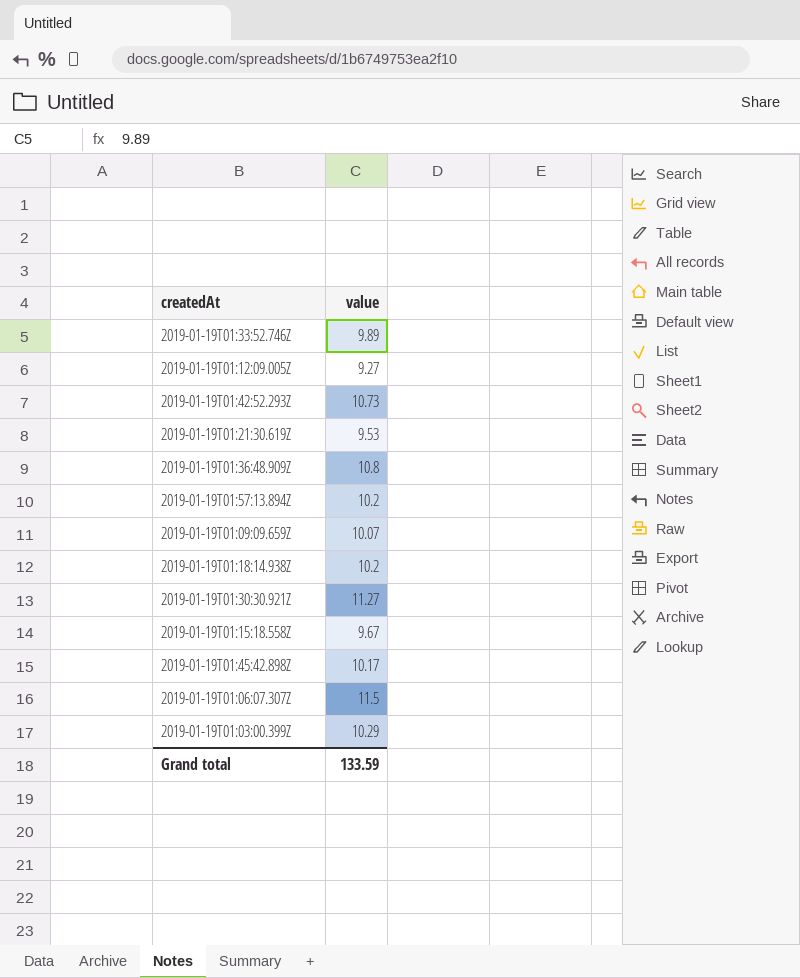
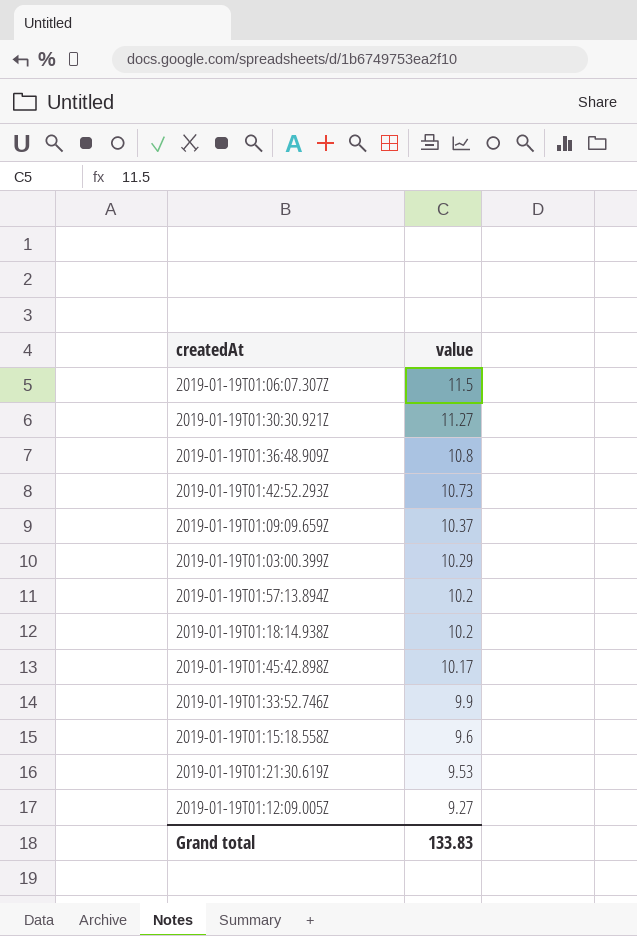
row order: none -> value descending
2019-01-19T01:09:09.659Z | value: 10.07 -> 10.37
2019-01-19T01:33:52.746Z | value: 9.89 -> 9.9
2019-01-19T01:15:18.558Z | value: 9.67 -> 9.6
Grand total | value: 133.59 -> 133.83

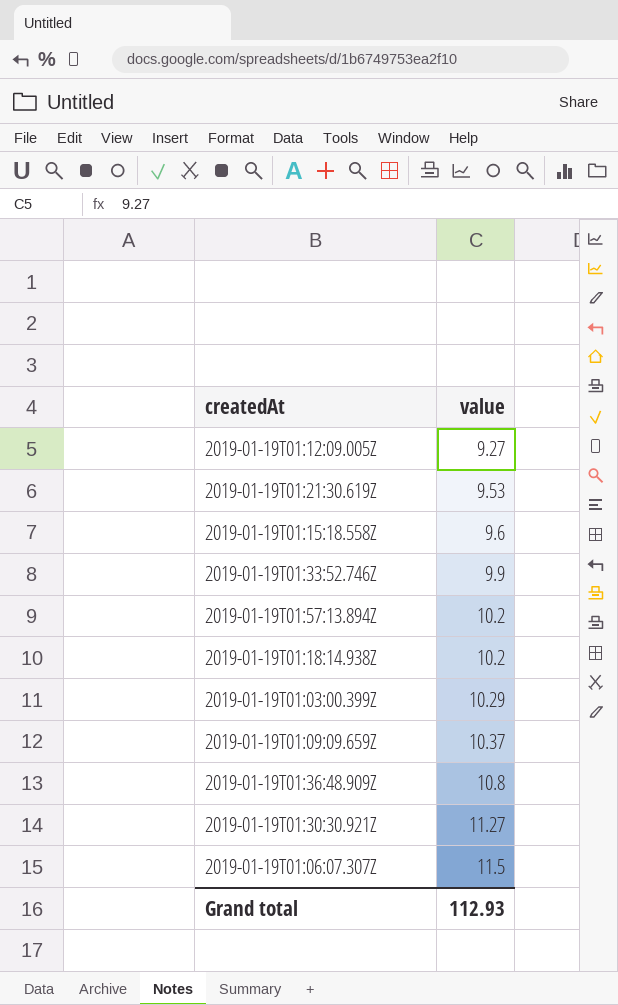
row order: value descending -> value ascending
row 2019-01-19T01:42:52.293Z: 10.73 -> none
row 2019-01-19T01:45:42.898Z: 10.17 -> none
Grand total | value: 133.83 -> 112.93

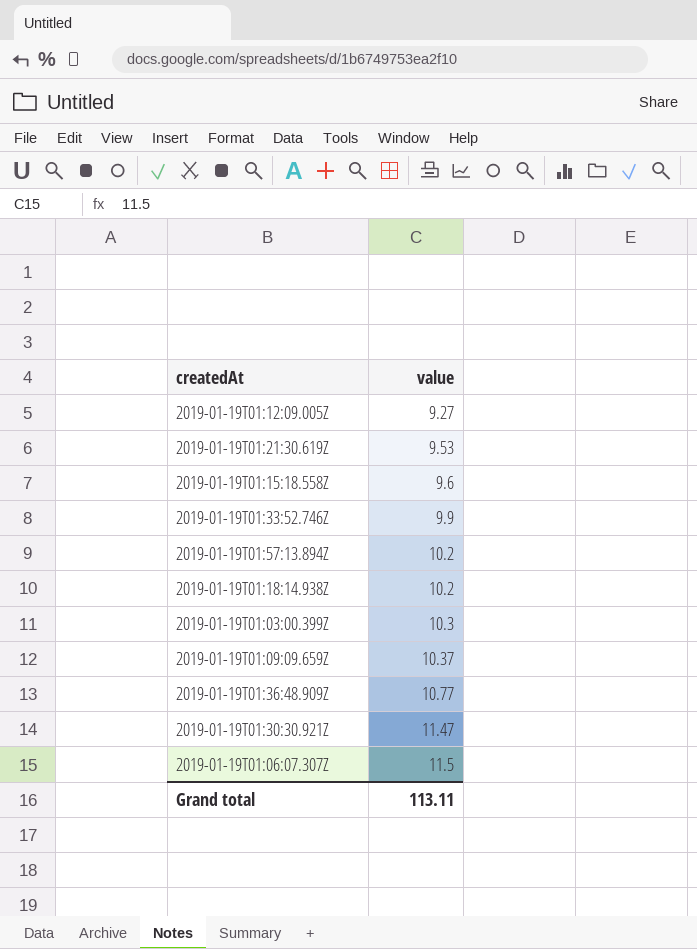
2019-01-19T01:03:00.399Z | value: 10.29 -> 10.3
2019-01-19T01:36:48.909Z | value: 10.8 -> 10.77
2019-01-19T01:30:30.921Z | value: 11.27 -> 11.47
Grand total | value: 112.93 -> 113.11

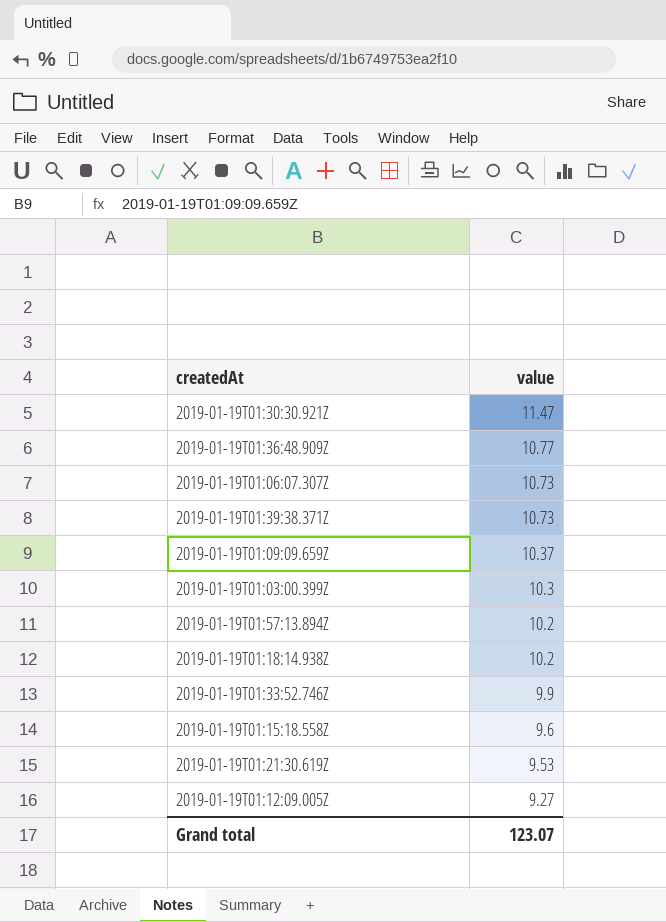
row order: value ascending -> value descending
2019-01-19T01:06:07.307Z | value: 11.5 -> 10.73
row 2019-01-19T01:39:38.371Z: none -> 10.73
Grand total | value: 113.11 -> 123.07

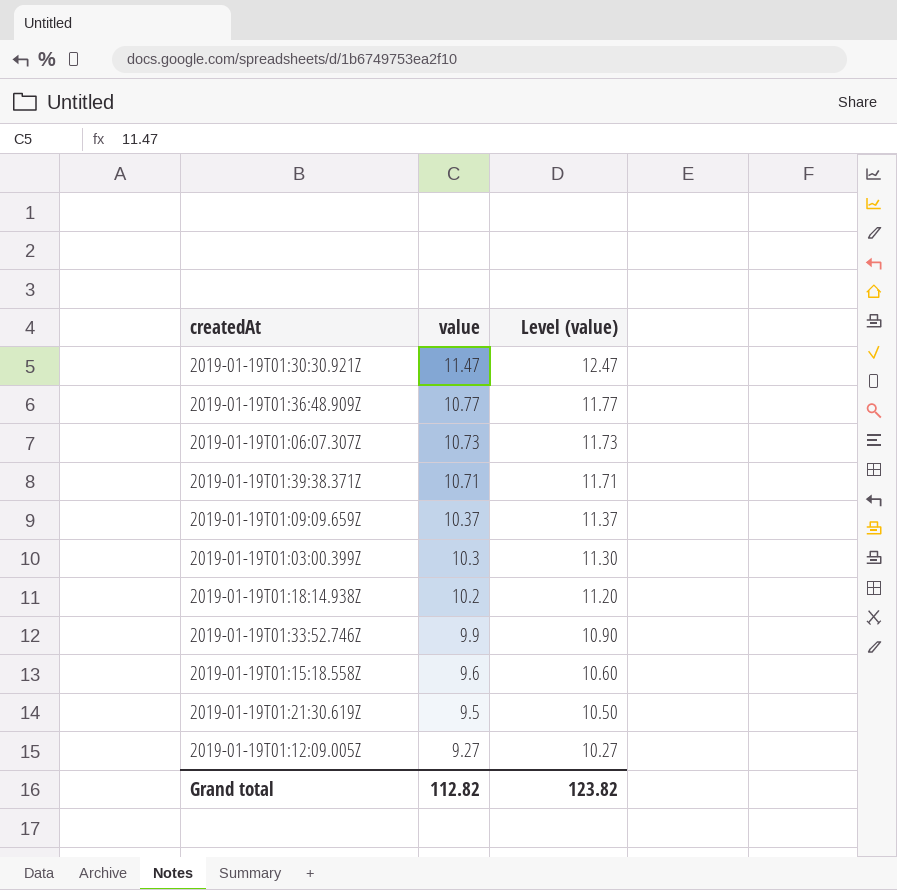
column Level (value) | formula: none -> [value] + 1
row 2019-01-19T01:57:13.894Z: 10.2 -> none
2019-01-19T01:39:38.371Z | value: 10.73 -> 10.71
2019-01-19T01:21:30.619Z | value: 9.53 -> 9.5
Grand total | value: 123.07 -> 112.82

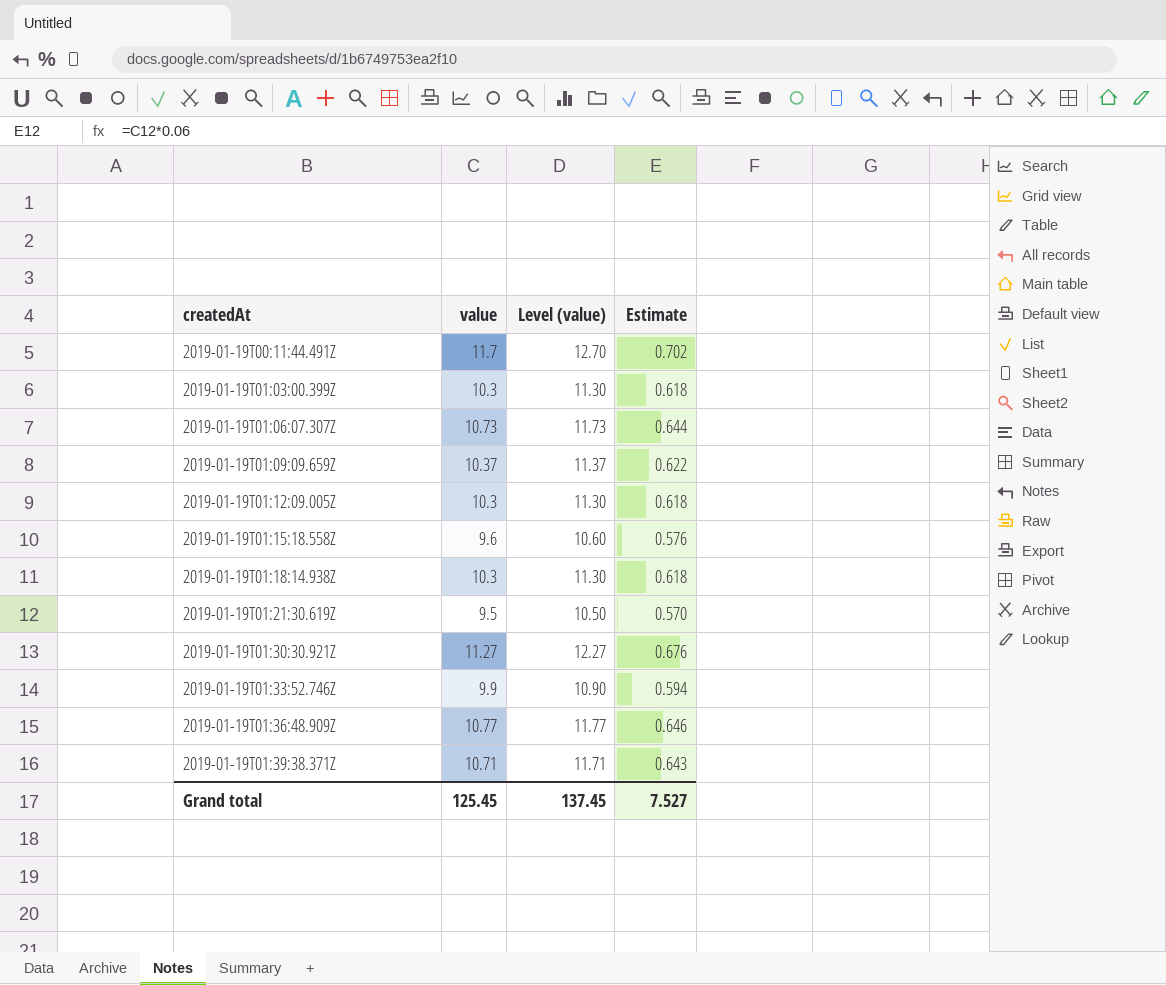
row order: value descending -> createdAt ascending
column Estimate | formula: none -> [value] * 0.06
row 2019-01-19T00:11:44.491Z: none -> 11.7 | 12.70 | 0.702
2019-01-19T01:12:09.005Z | value: 9.27 -> 10.3
2019-01-19T01:12:09.005Z | Level (value): 10.27 -> 11.30
2019-01-19T01:18:14.938Z | value: 10.2 -> 10.3
2019-01-19T01:18:14.938Z | Level (value): 11.20 -> 11.30
2019-01-19T01:30:30.921Z | value: 11.47 -> 11.27
2019-01-19T01:30:30.921Z | Level (value): 12.47 -> 12.27
Grand total | value: 112.82 -> 125.45
Grand total | Level (value): 123.82 -> 137.45

